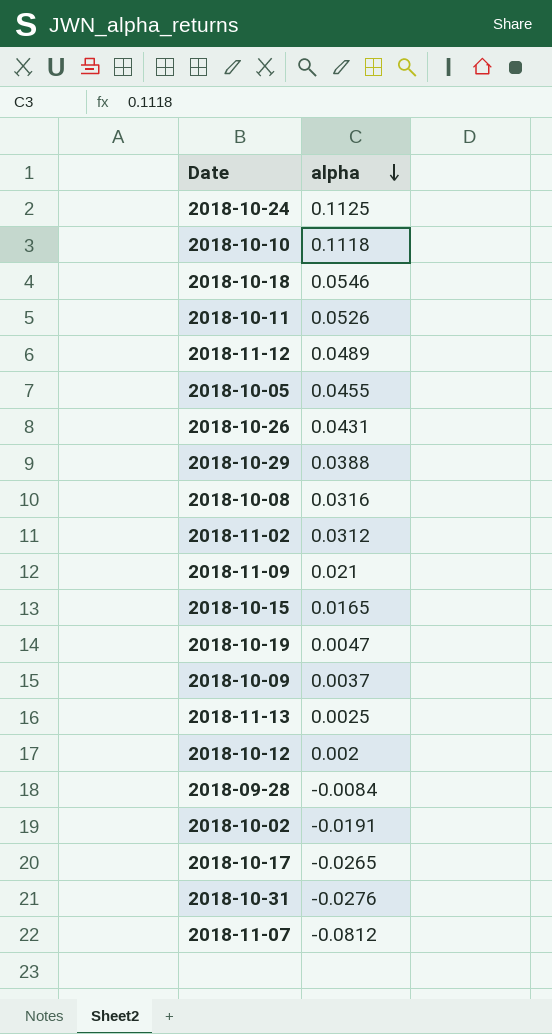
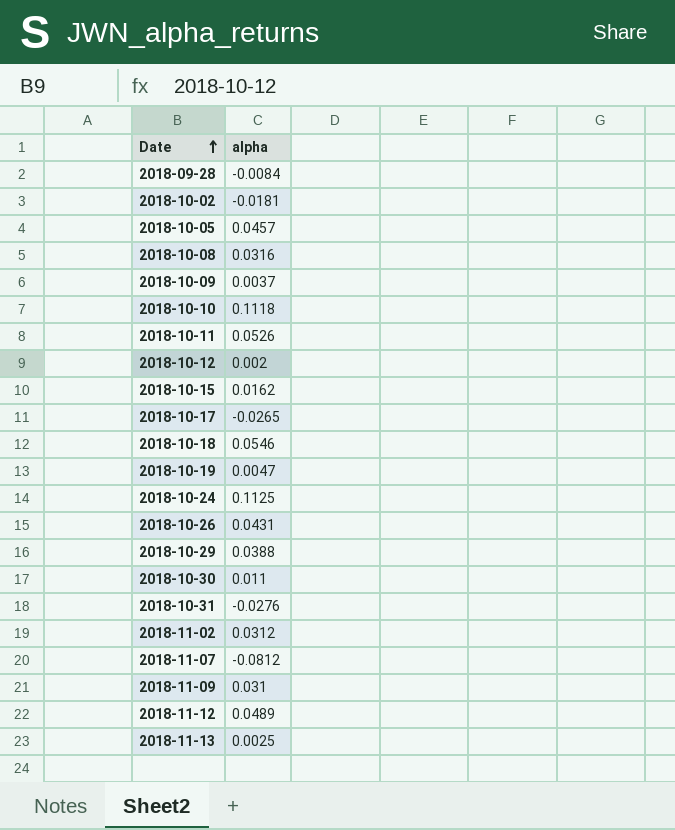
row order: alpha descending -> Date ascending
2018-10-02 | alpha: -0.0191 -> -0.0181
2018-10-05 | alpha: 0.0455 -> 0.0457
2018-10-15 | alpha: 0.0165 -> 0.0162
row 2018-10-30: none -> 0.011
2018-11-09 | alpha: 0.021 -> 0.031

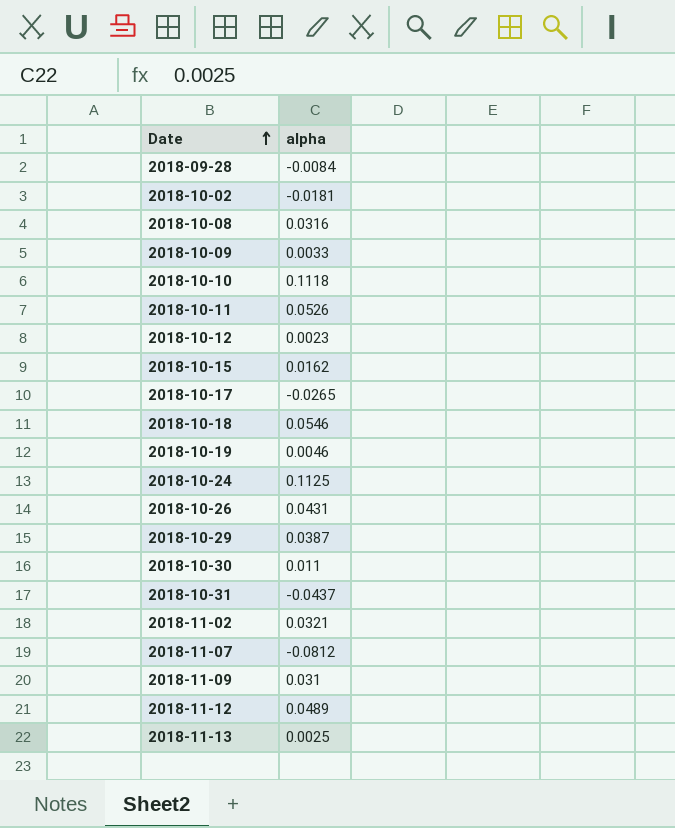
row 2018-10-05: 0.0457 -> none
2018-10-09 | alpha: 0.0037 -> 0.0033
2018-10-12 | alpha: 0.002 -> 0.0023
2018-10-19 | alpha: 0.0047 -> 0.0046
2018-10-29 | alpha: 0.0388 -> 0.0387
2018-10-31 | alpha: -0.0276 -> -0.0437
2018-11-02 | alpha: 0.0312 -> 0.0321

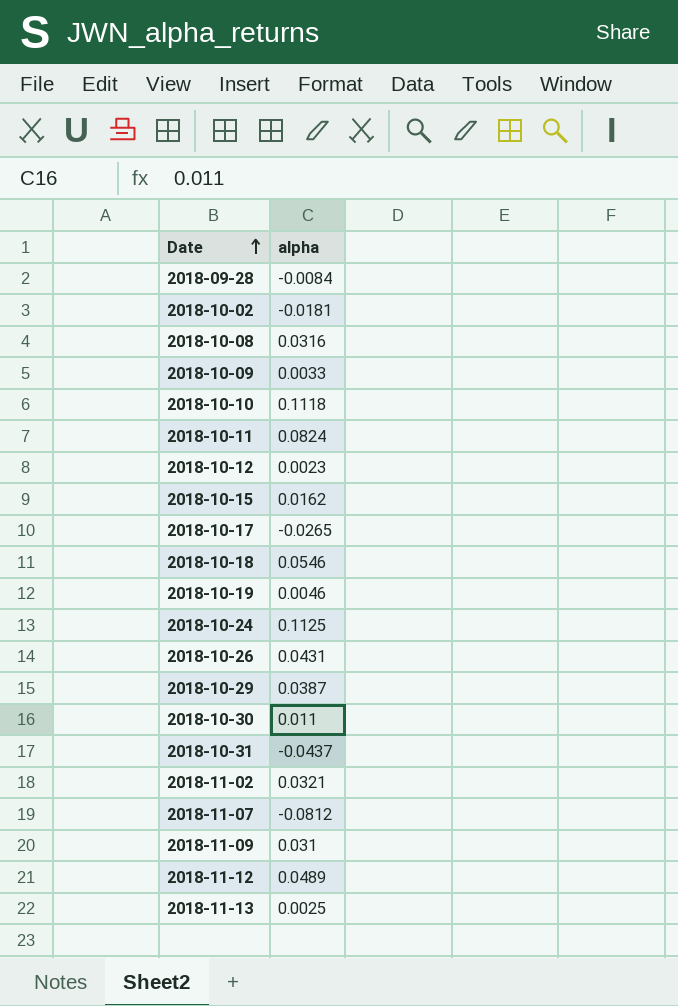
2018-10-11 | alpha: 0.0526 -> 0.0824

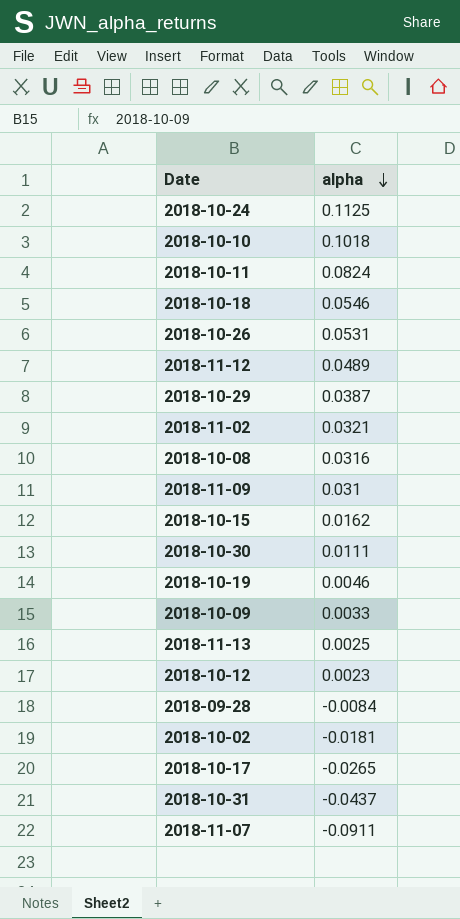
row order: Date ascending -> alpha descending
2018-10-10 | alpha: 0.1118 -> 0.1018
2018-10-26 | alpha: 0.0431 -> 0.0531
2018-10-30 | alpha: 0.011 -> 0.0111
2018-11-07 | alpha: -0.0812 -> -0.0911

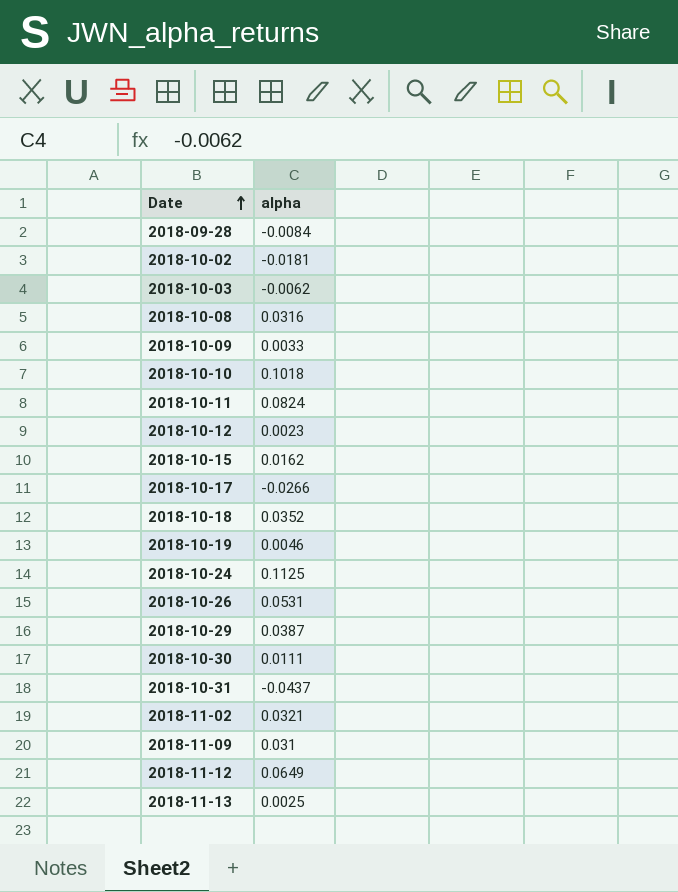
row order: alpha descending -> Date ascending
row 2018-11-07: -0.0911 -> none
row 2018-10-03: none -> -0.0062
2018-10-17 | alpha: -0.0265 -> -0.0266
2018-10-18 | alpha: 0.0546 -> 0.0352
2018-11-12 | alpha: 0.0489 -> 0.0649

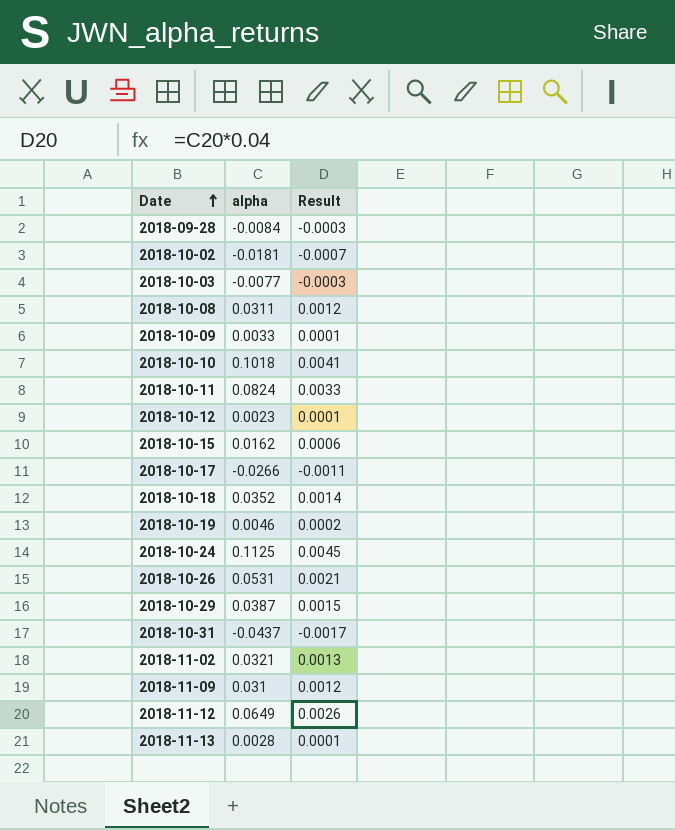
column Result | formula: none -> [alpha] * 0.04
row 2018-10-30: 0.0111 -> none
2018-10-03 | alpha: -0.0062 -> -0.0077
2018-10-08 | alpha: 0.0316 -> 0.0311
2018-11-13 | alpha: 0.0025 -> 0.0028

